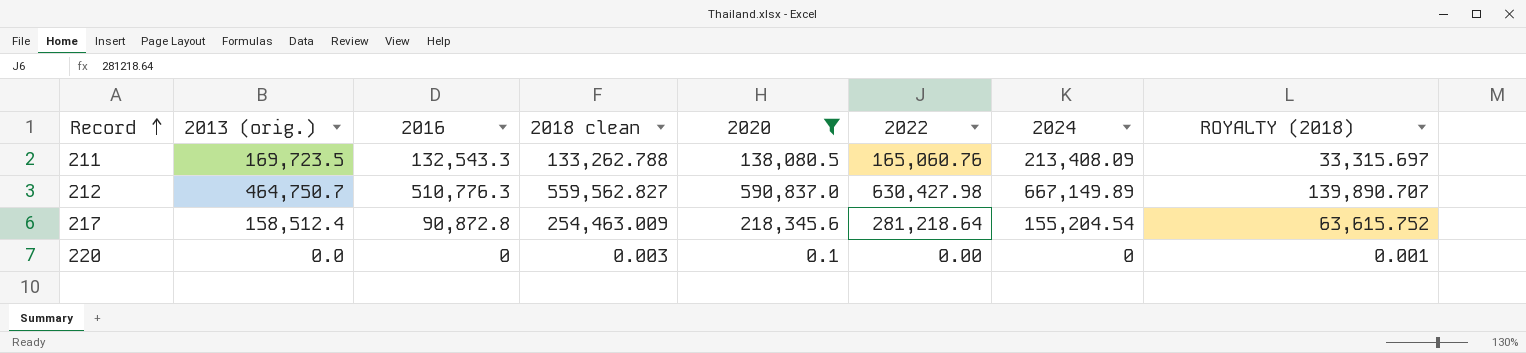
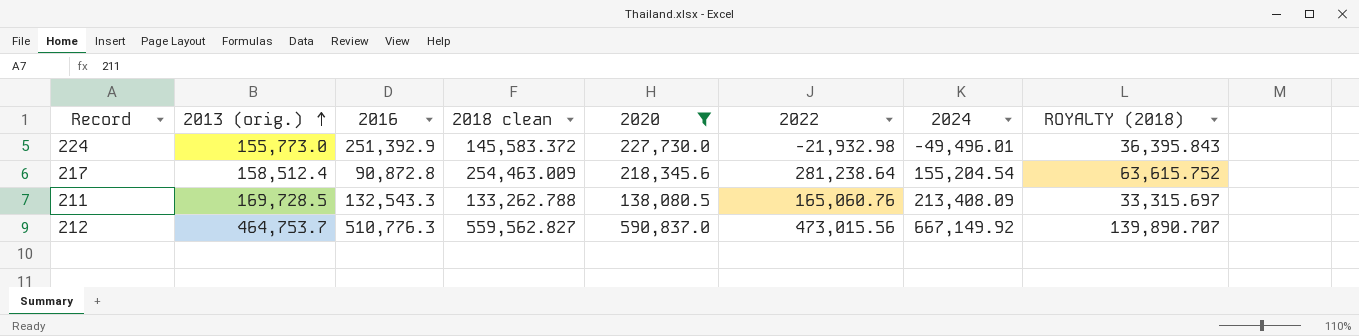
row order: Record ascending -> 2013 (orig.) ascending
row 220: 0.0 | 0 | 0.003 | 0.1 | 0.00 | 0 | 0.001 -> none
row 224: none -> 155,773.0 | 251,392.9 | 145,583.372 | 227,730.0 | -21,932.98 | -49,496.01 | 36,395.843
217 | 2022: 281,218.64 -> 281,238.64
211 | 2013 (orig.): 169,723.5 -> 169,728.5
212 | 2013 (orig.): 464,750.7 -> 464,753.7
212 | 2022: 630,427.98 -> 473,015.56
212 | 2024: 667,149.89 -> 667,149.92

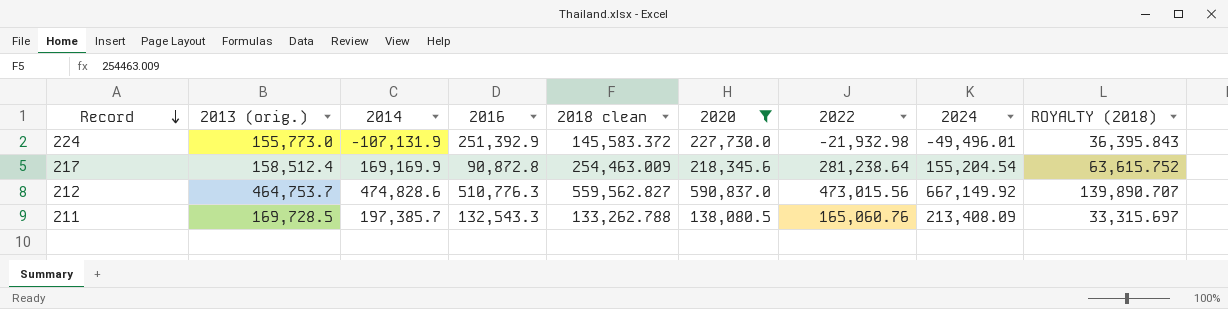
row order: 2013 (orig.) ascending -> Record descending
column 2014 | position: none -> 3

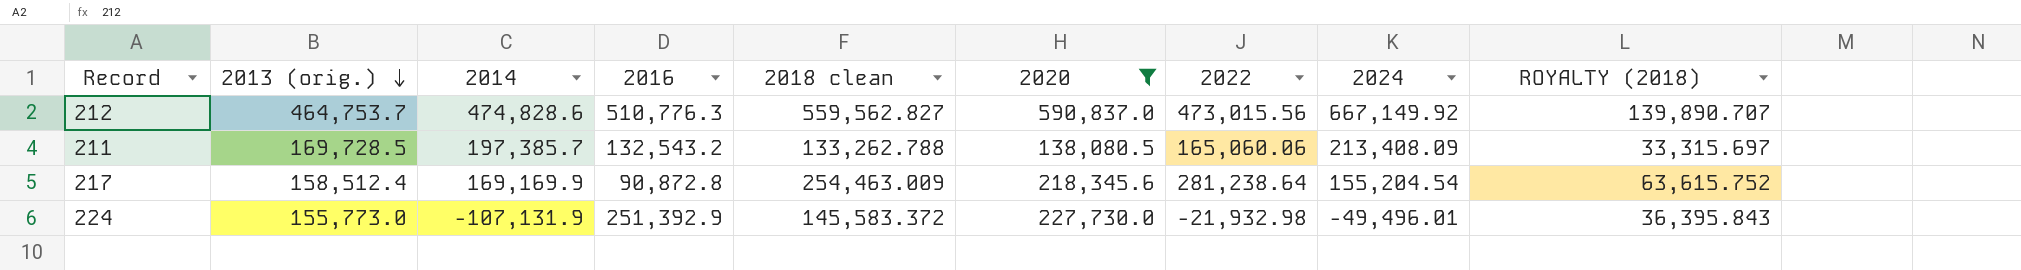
row order: Record descending -> 2013 (orig.) descending
211 | 2016: 132,543.3 -> 132,543.2
211 | 2022: 165,060.76 -> 165,060.06

